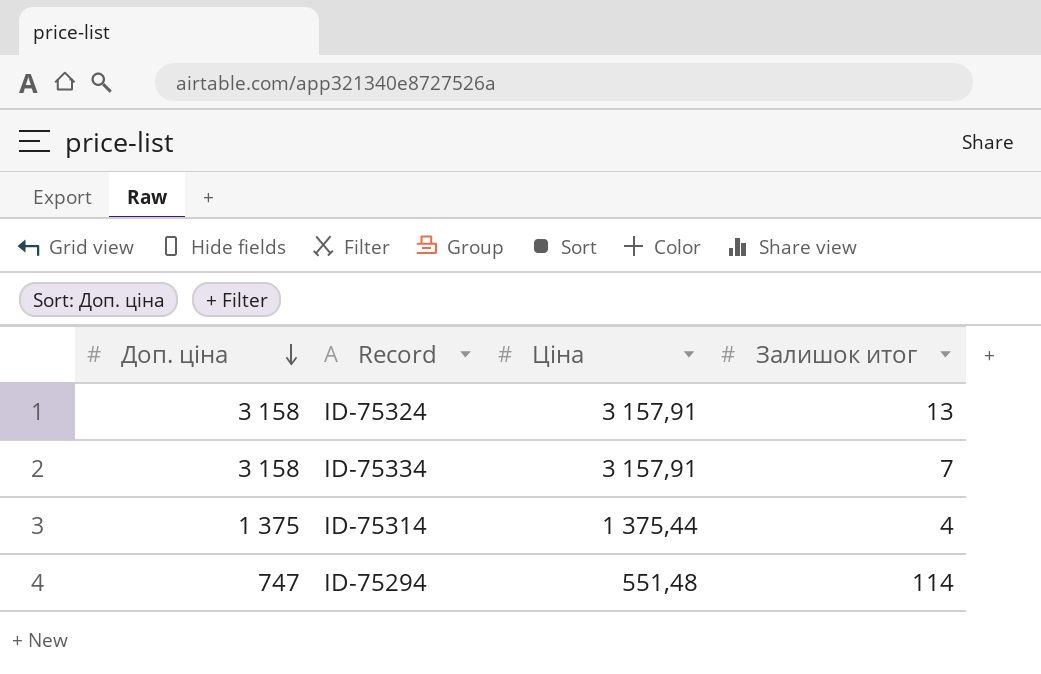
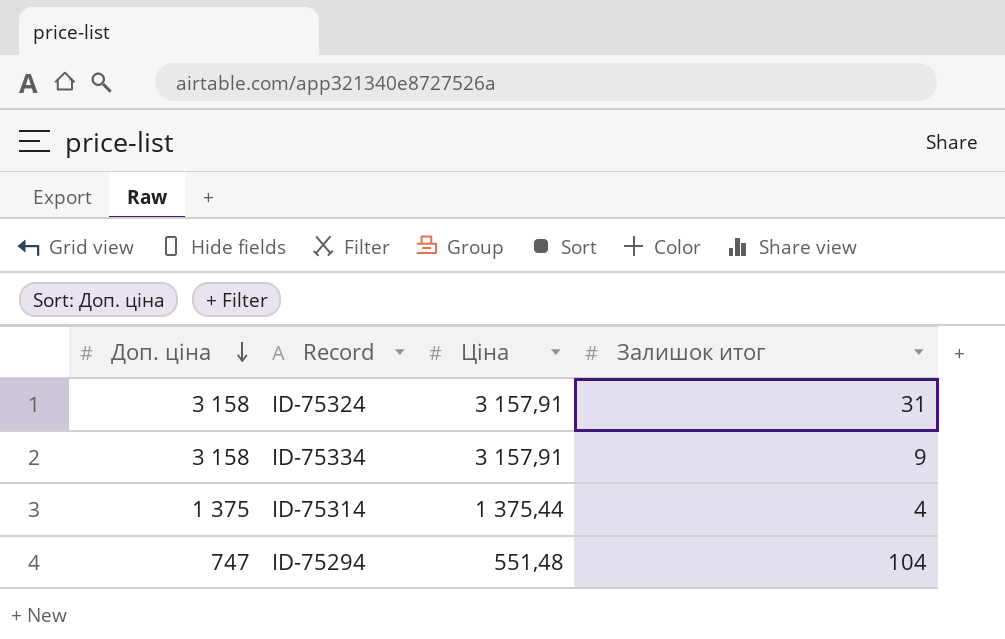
ID-75324 | Залишок итог: 13 -> 31
ID-75334 | Залишок итог: 7 -> 9
ID-75294 | Залишок итог: 114 -> 104

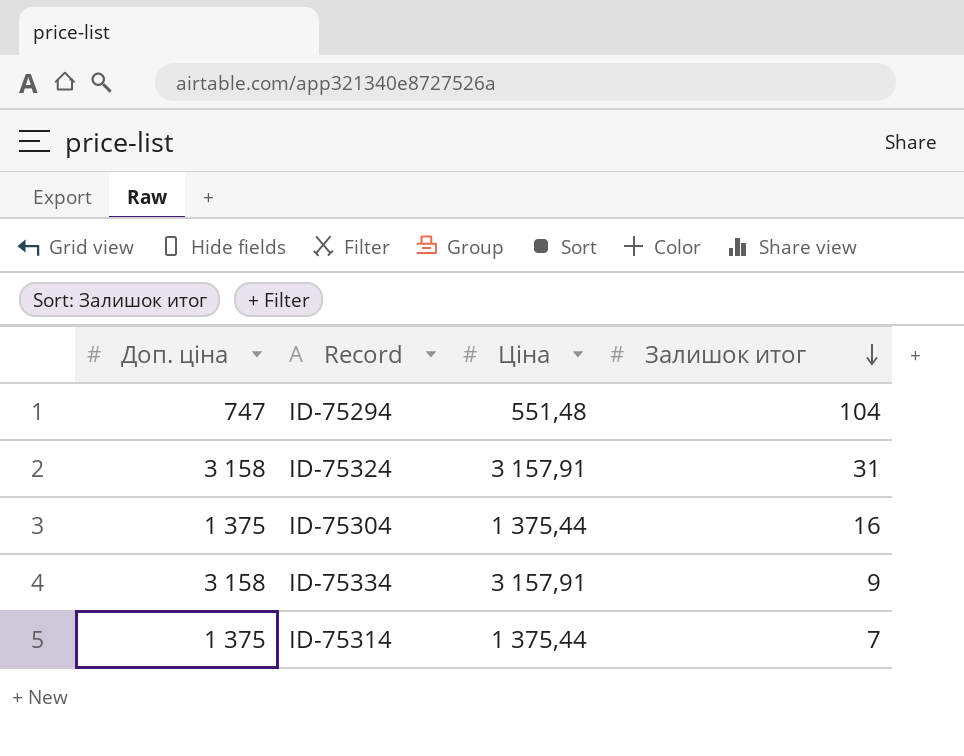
row order: Доп. ціна descending -> Залишок итог descending
row ID-75304: none -> 1 375 | 1 375,44 | 16
ID-75314 | Залишок итог: 4 -> 7

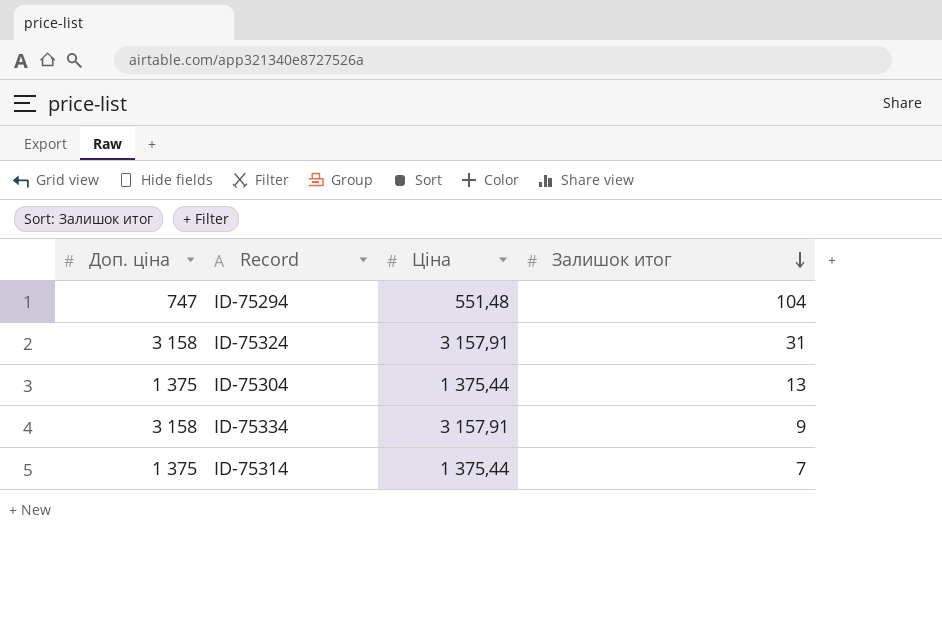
ID-75304 | Залишок итог: 16 -> 13

